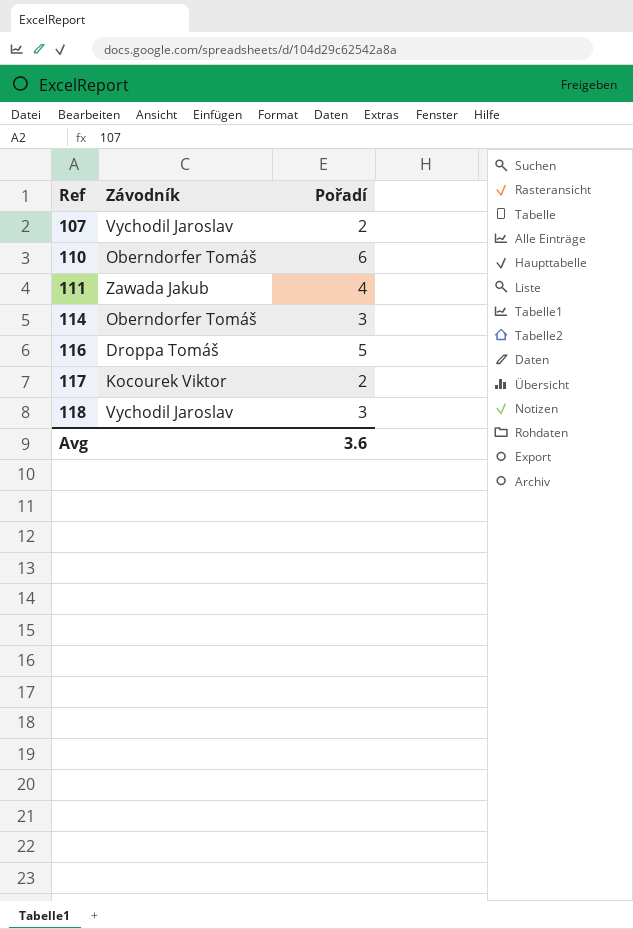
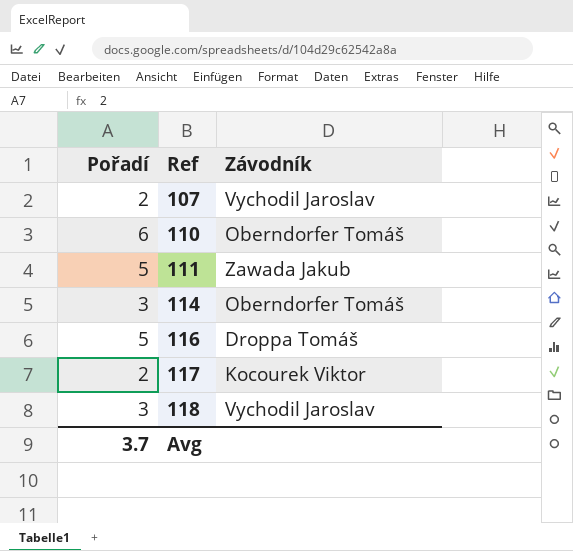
column Pořadí | position: 3 -> 1
111 | Pořadí: 4 -> 5
Avg | Pořadí: 3.6 -> 3.7

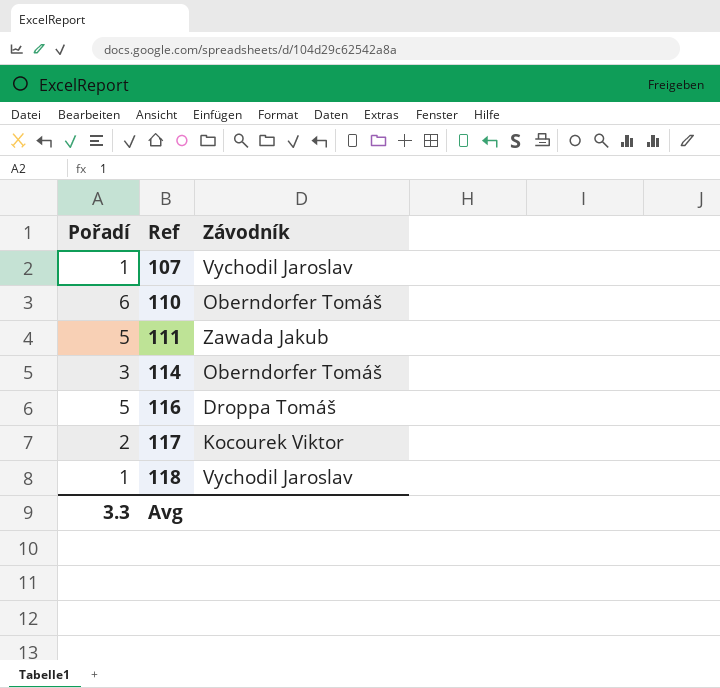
107 | Pořadí: 2 -> 1
118 | Pořadí: 3 -> 1
Avg | Pořadí: 3.7 -> 3.3

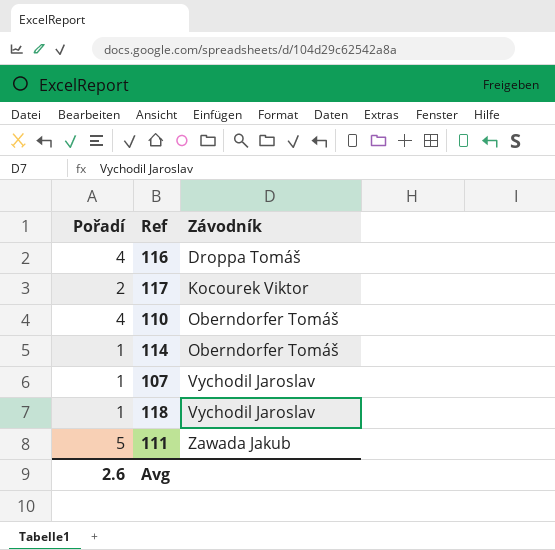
row order: Ref ascending -> Závodník ascending
116 | Pořadí: 5 -> 4
110 | Pořadí: 6 -> 4
114 | Pořadí: 3 -> 1
Avg | Pořadí: 3.3 -> 2.6

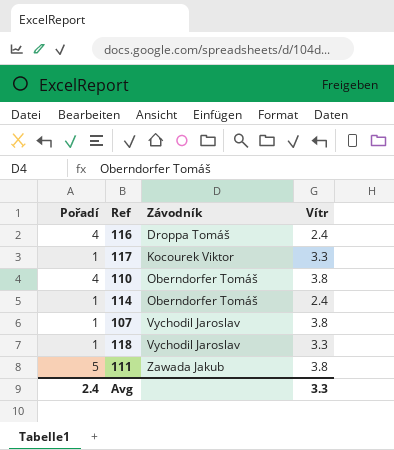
column Vítr | position: none -> 4
117 | Pořadí: 2 -> 1
Avg | Pořadí: 2.6 -> 2.4

